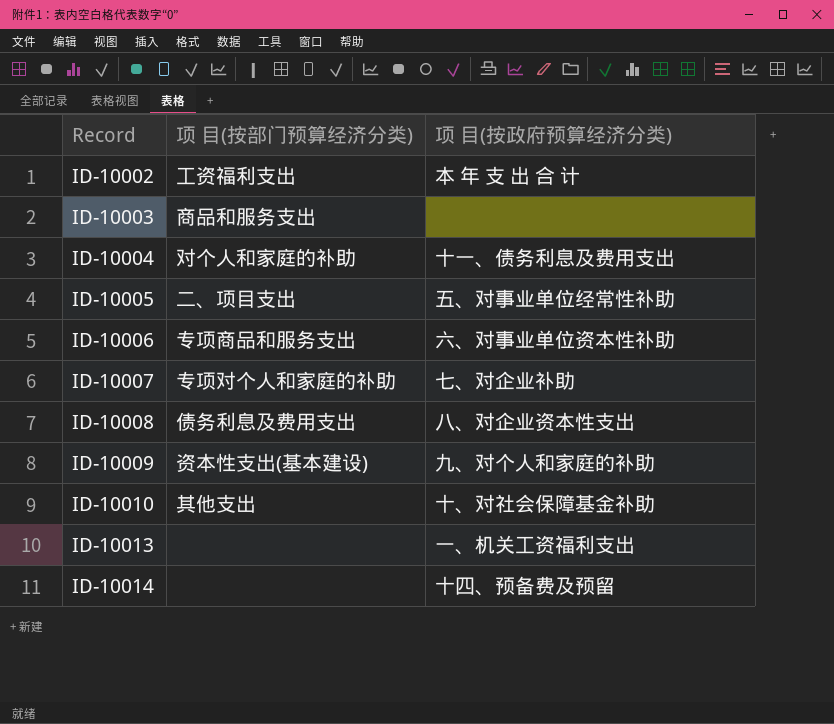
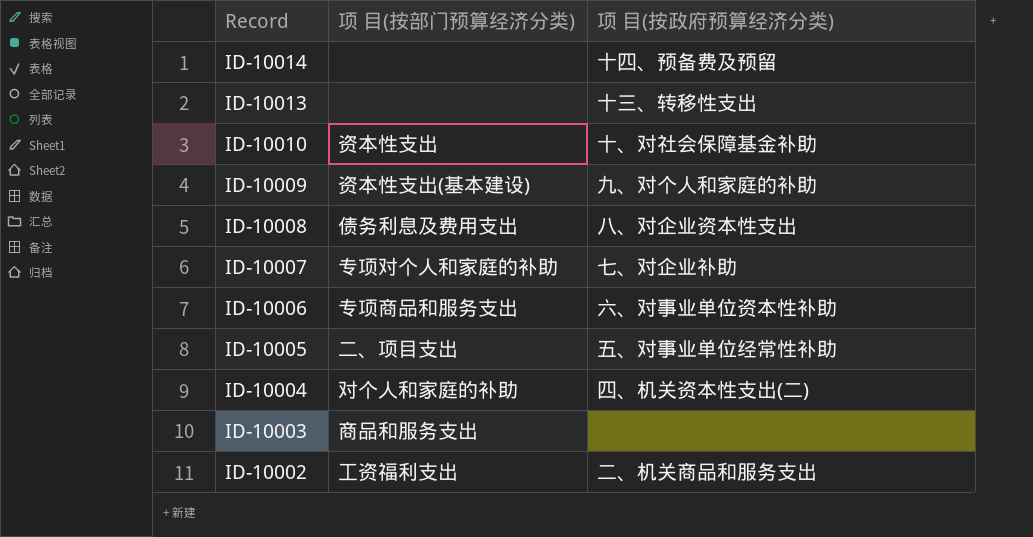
row order: Record ascending -> Record descending
ID-10013 | 项 目(按政府预算经济分类): 一、机关工资福利支出 -> 十三、转移性支出
ID-10010 | 项 目(按部门预算经济分类): 其他支出 -> 资本性支出
ID-10004 | 项 目(按政府预算经济分类): 十一、债务利息及费用支出 -> 四、机关资本性支出(二)
ID-10002 | 项 目(按政府预算经济分类): 本 年 支 出 合 计 -> 二、机关商品和服务支出

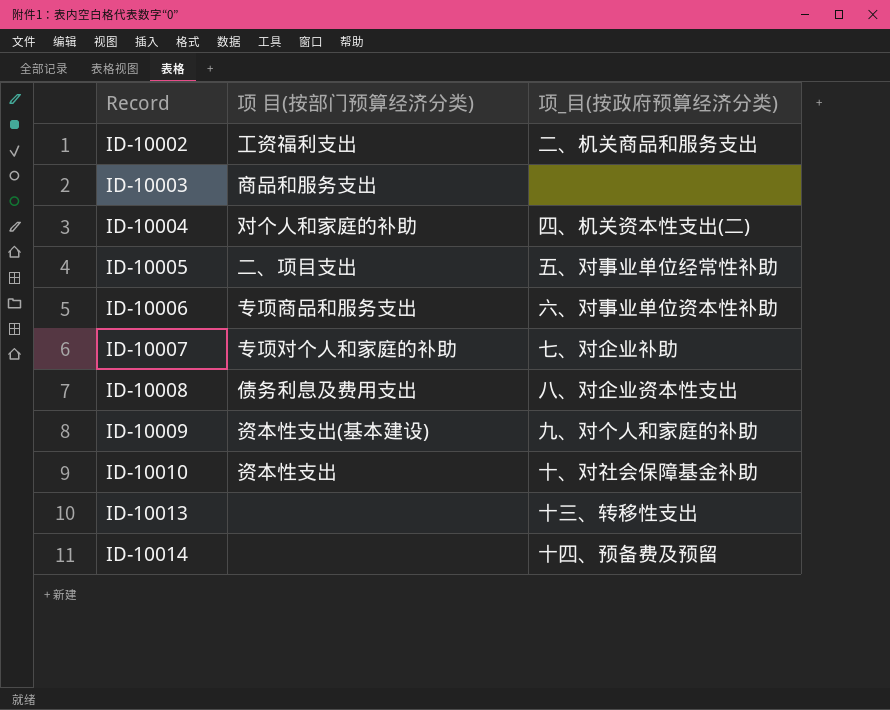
row order: Record descending -> Record ascending
column name: 项 目(按政府预算经济分类) -> 项_目(按政府预算经济分类)

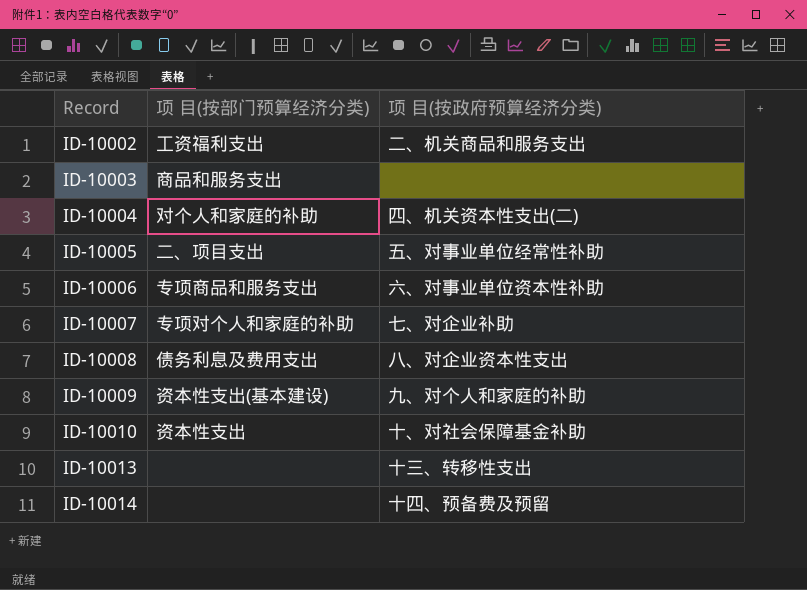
column name: 项_目(按政府预算经济分类) -> 项 目(按政府预算经济分类)

